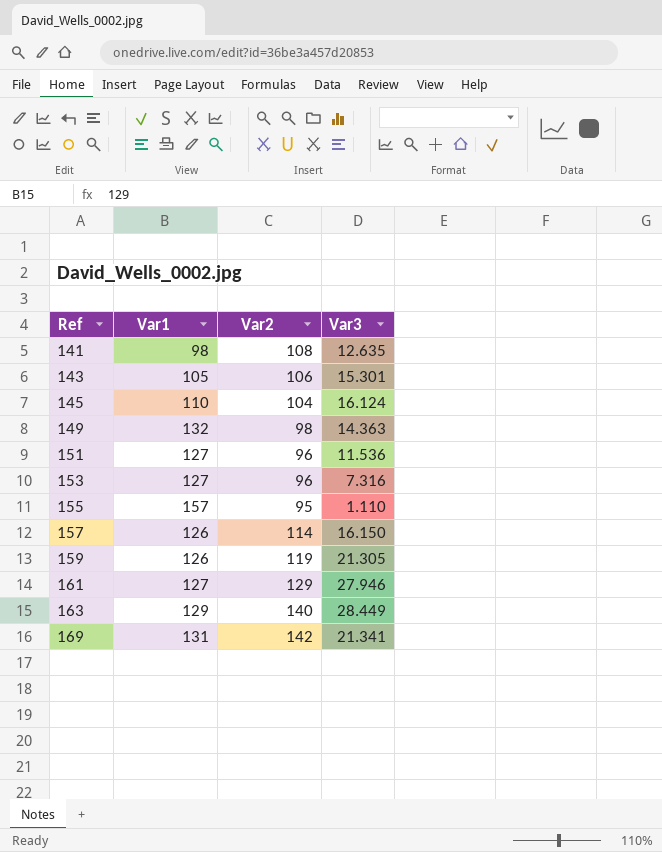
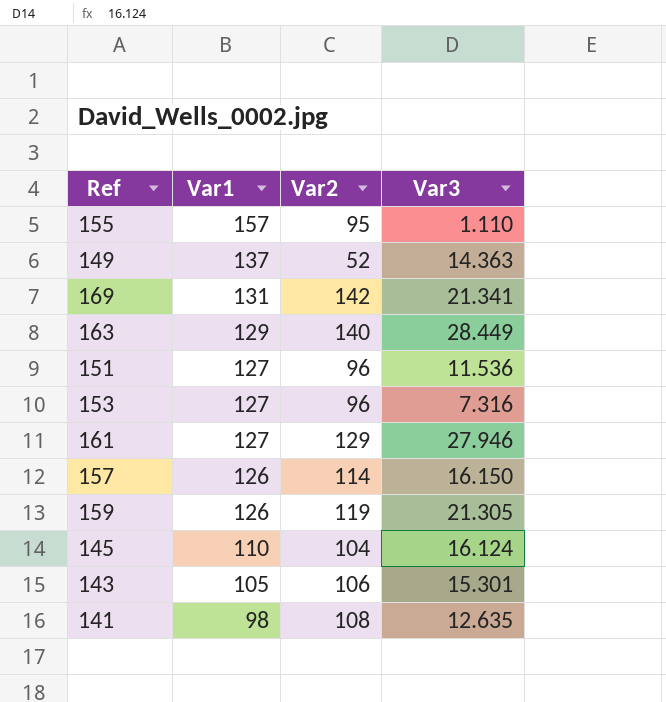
row order: Ref ascending -> Var1 descending
149 | Var1: 132 -> 137
149 | Var2: 98 -> 52

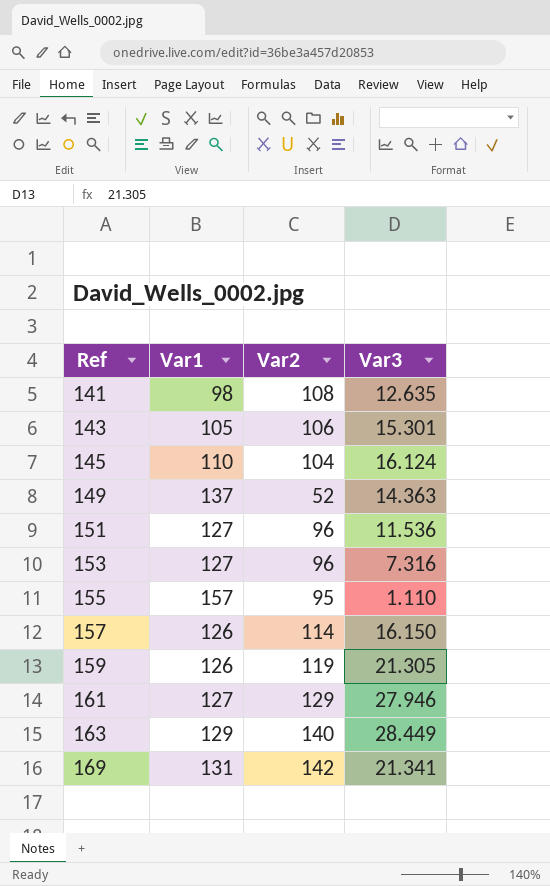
row order: Var1 descending -> Ref ascending

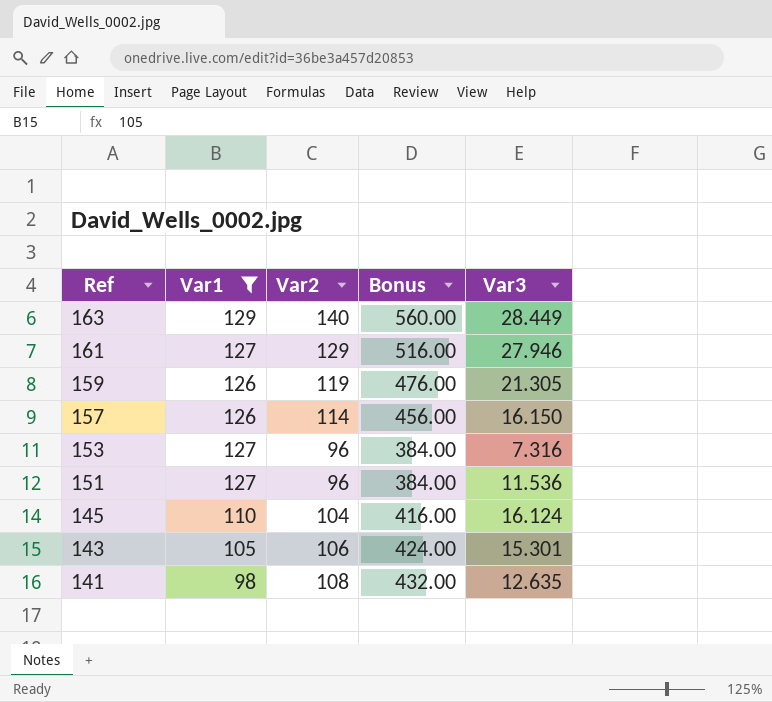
filter: none -> Var1 <= 129
row order: Ref ascending -> Ref descending
column Bonus | formula: none -> [Var2] * 4

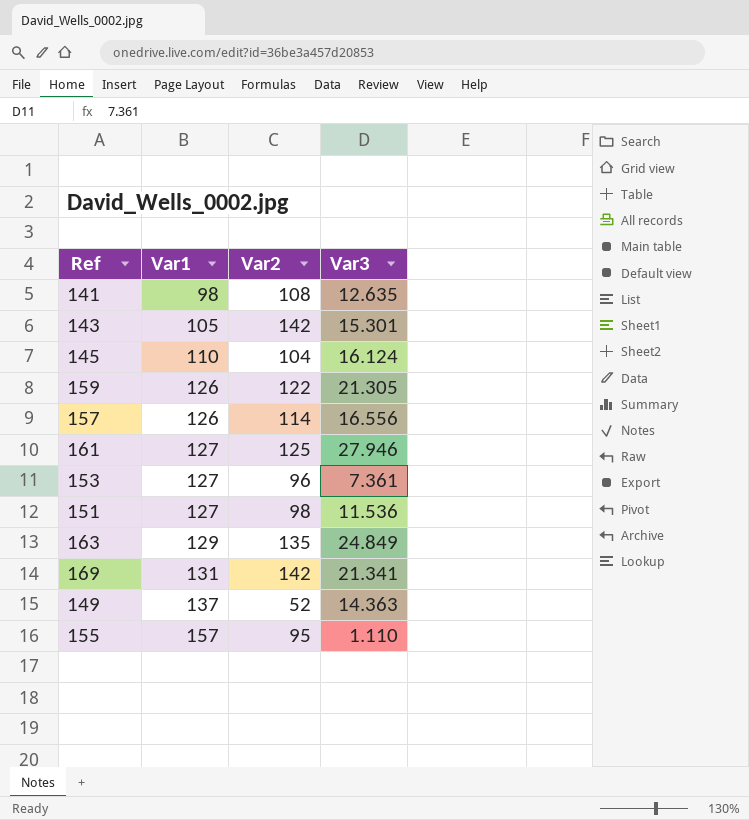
filter: Var1 <= 129 -> none
row order: Ref descending -> Var1 ascending
column Bonus | formula: [Var2] * 4 -> none
143 | Var2: 106 -> 142
159 | Var2: 119 -> 122
157 | Var3: 16.150 -> 16.556
161 | Var2: 129 -> 125
153 | Var3: 7.316 -> 7.361
151 | Var2: 96 -> 98
163 | Var2: 140 -> 135
163 | Var3: 28.449 -> 24.849

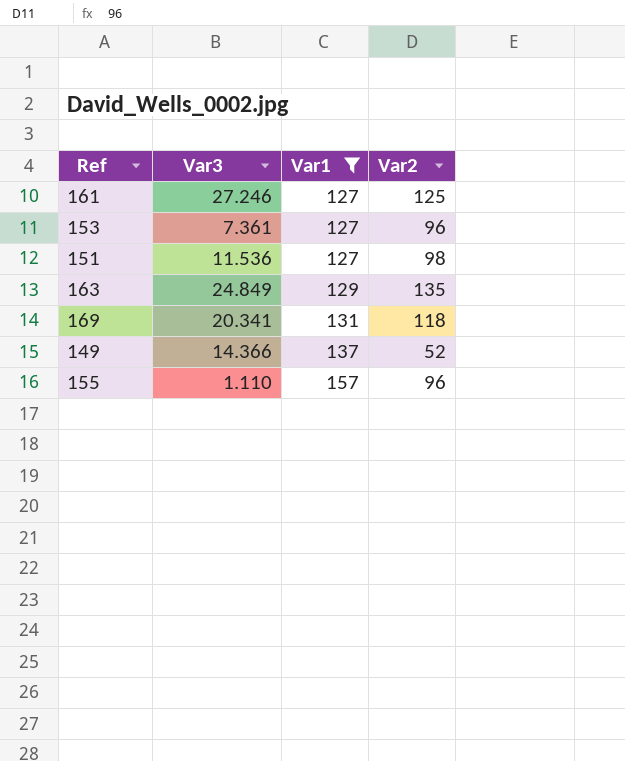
filter: none -> Var1 >= 127
column Var3 | position: 4 -> 2
161 | Var3: 27.946 -> 27.246
169 | Var3: 21.341 -> 20.341
169 | Var2: 142 -> 118
149 | Var3: 14.363 -> 14.366
155 | Var2: 95 -> 96

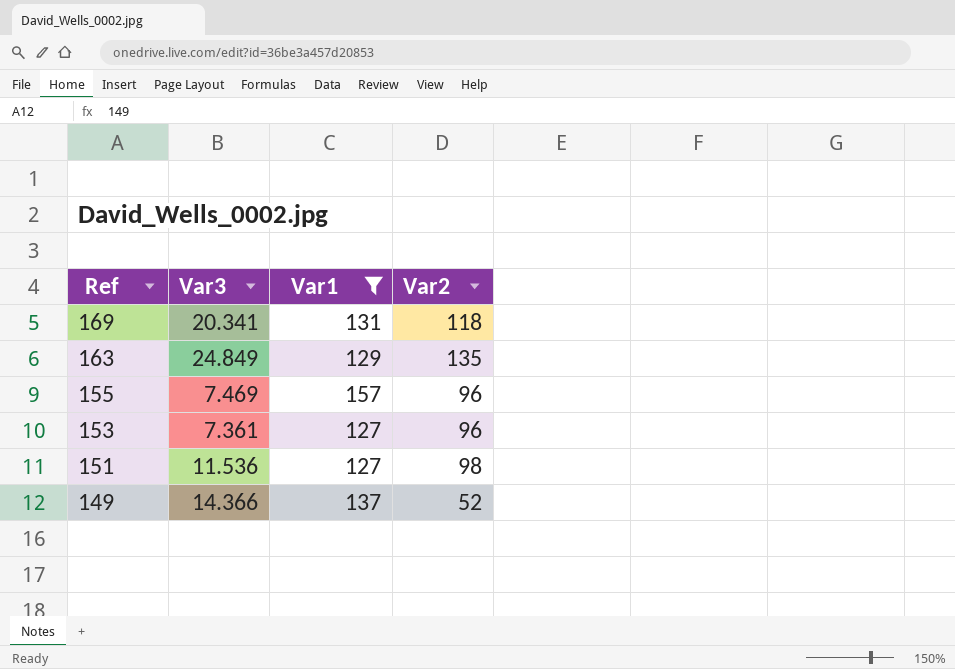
row order: Var1 ascending -> Ref descending
row 161: 27.246 | 127 | 125 -> none
155 | Var3: 1.110 -> 7.469

